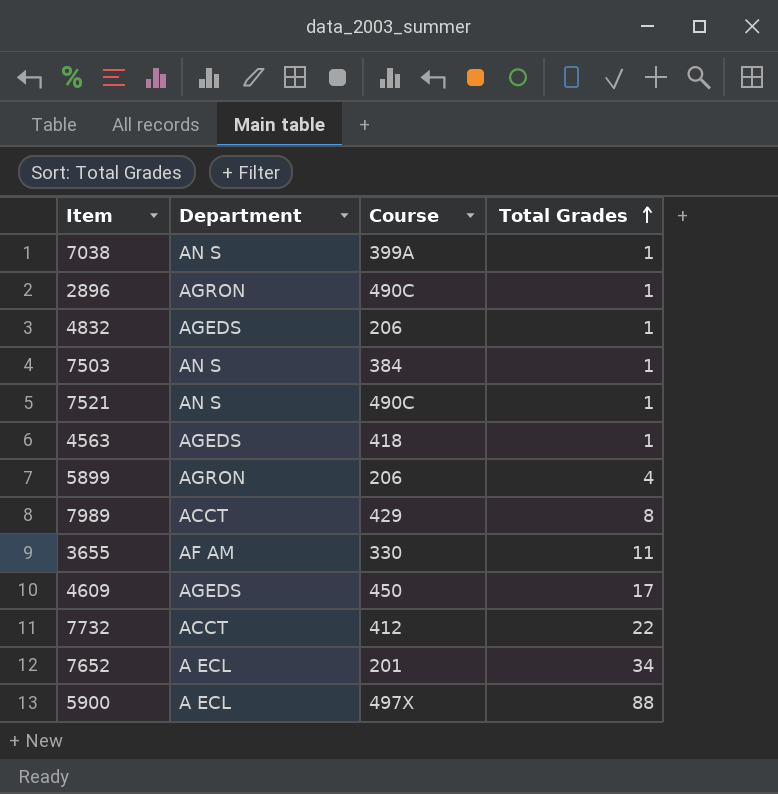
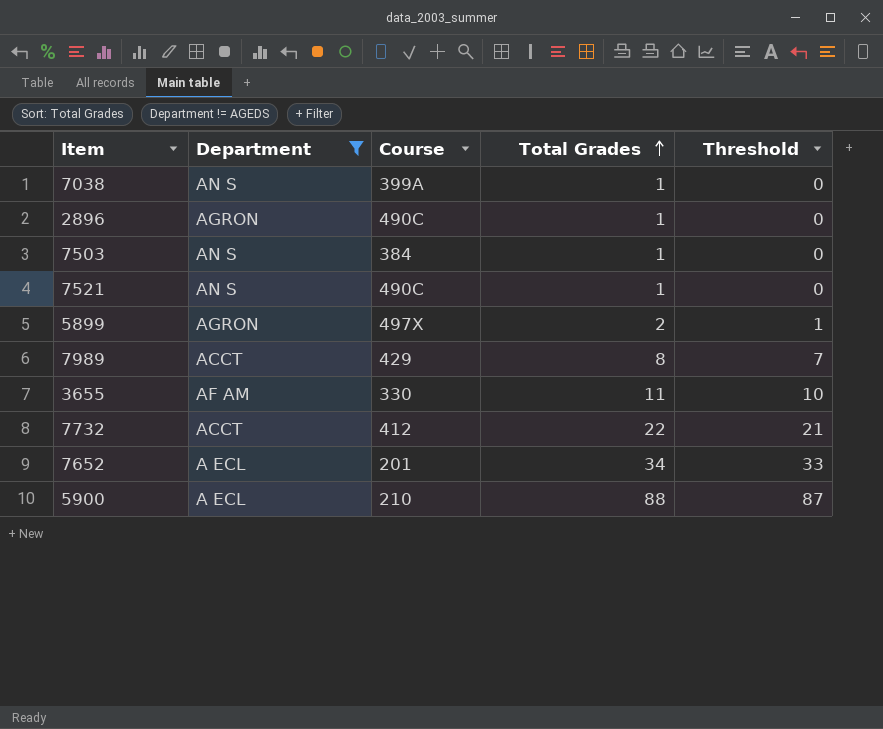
filter: none -> Department != AGEDS
column Threshold | formula: none -> [Total Grades] - 1
5899 | Course: 206 -> 497X
5899 | Total Grades: 4 -> 2
5900 | Course: 497X -> 210

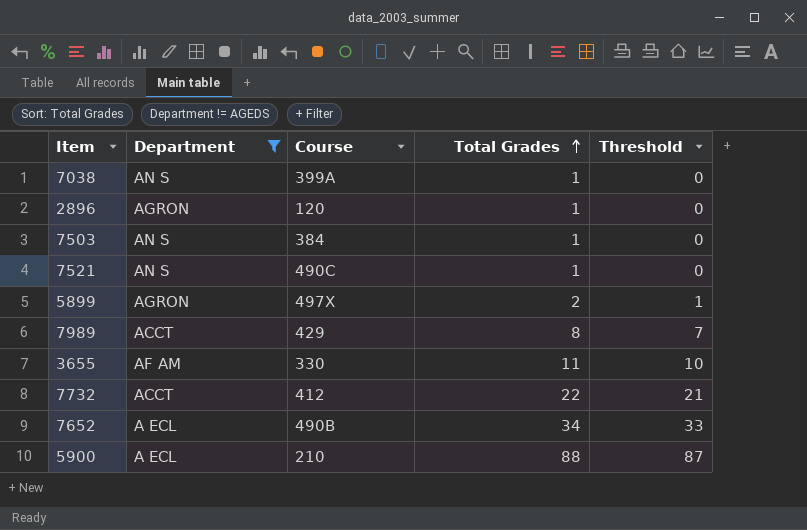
2896 | Course: 490C -> 120
7652 | Course: 201 -> 490B

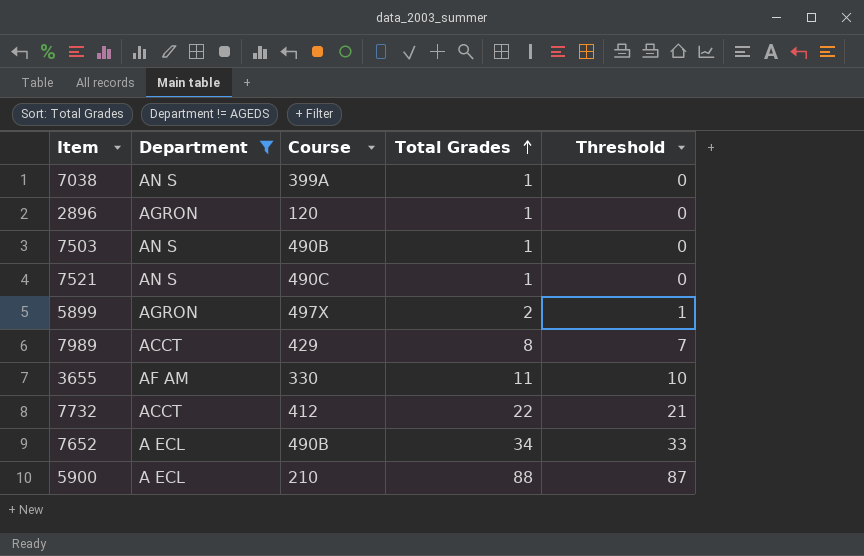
7503 | Course: 384 -> 490B

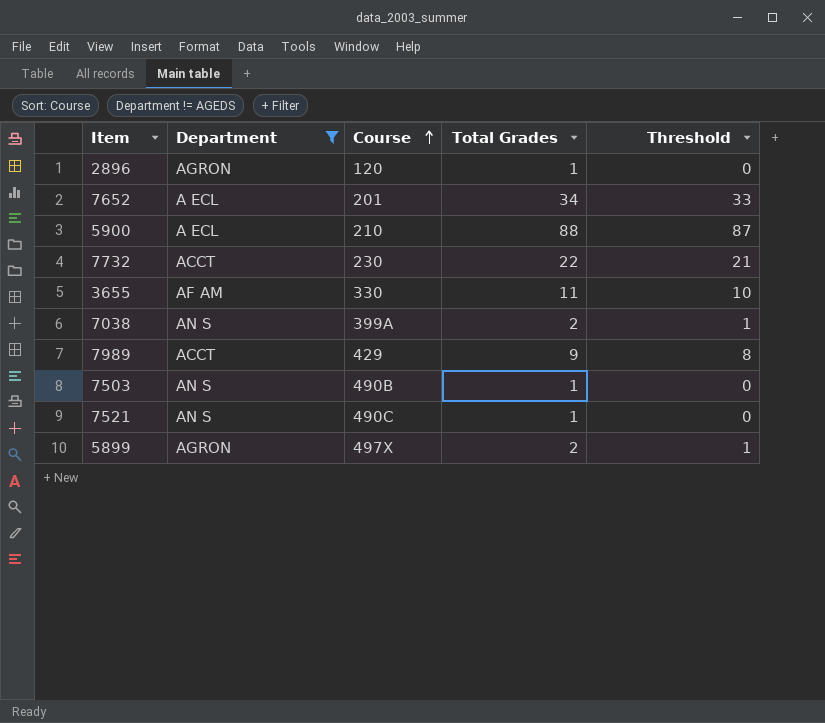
row order: Total Grades ascending -> Course ascending
7652 | Course: 490B -> 201
7732 | Course: 412 -> 230
7038 | Total Grades: 1 -> 2
7038 | Threshold: 0 -> 1
7989 | Total Grades: 8 -> 9
7989 | Threshold: 7 -> 8

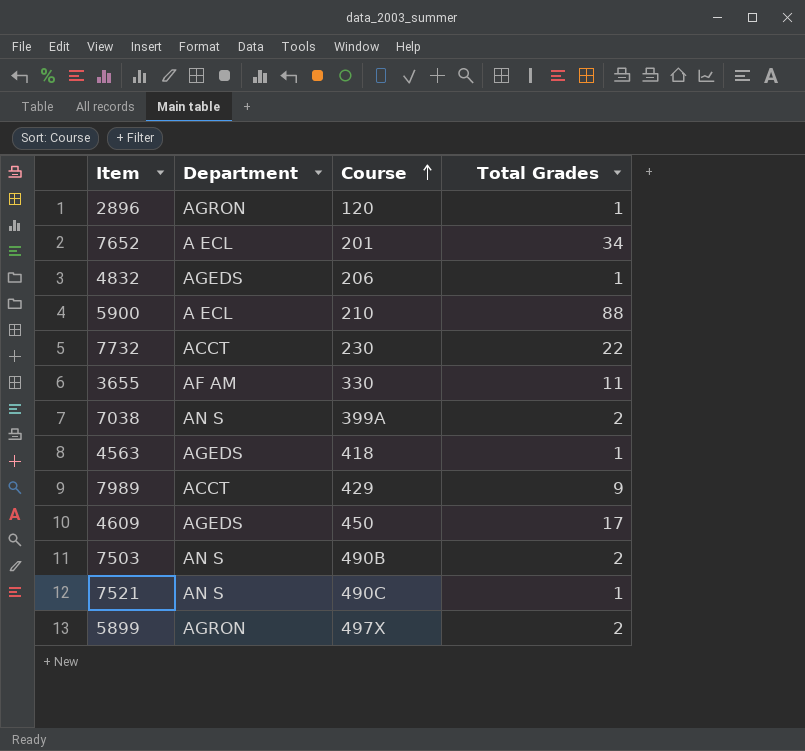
filter: Department != AGEDS -> none
column Threshold | formula: [Total Grades] - 1 -> none
7503 | Total Grades: 1 -> 2

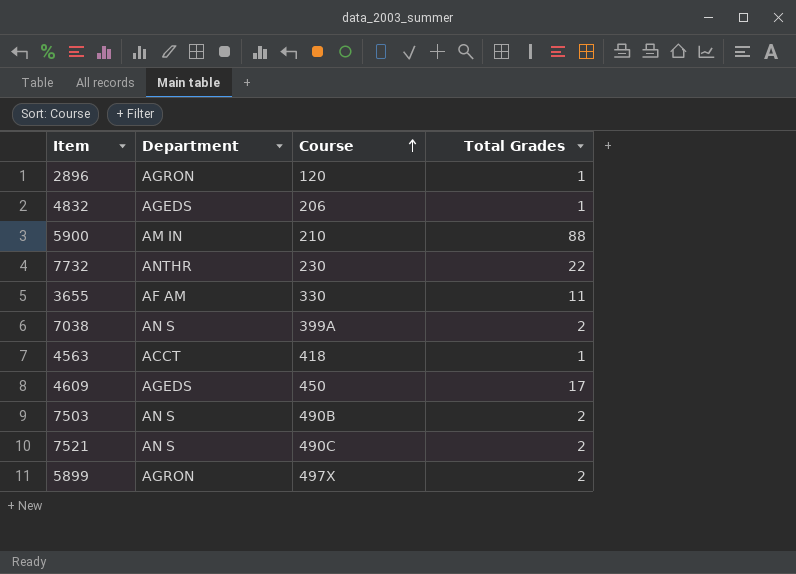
row 7652: A ECL | 201 | 34 -> none
row 7989: ACCT | 429 | 9 -> none
5900 | Department: A ECL -> AM IN
7732 | Department: ACCT -> ANTHR
4563 | Department: AGEDS -> ACCT
7521 | Total Grades: 1 -> 2

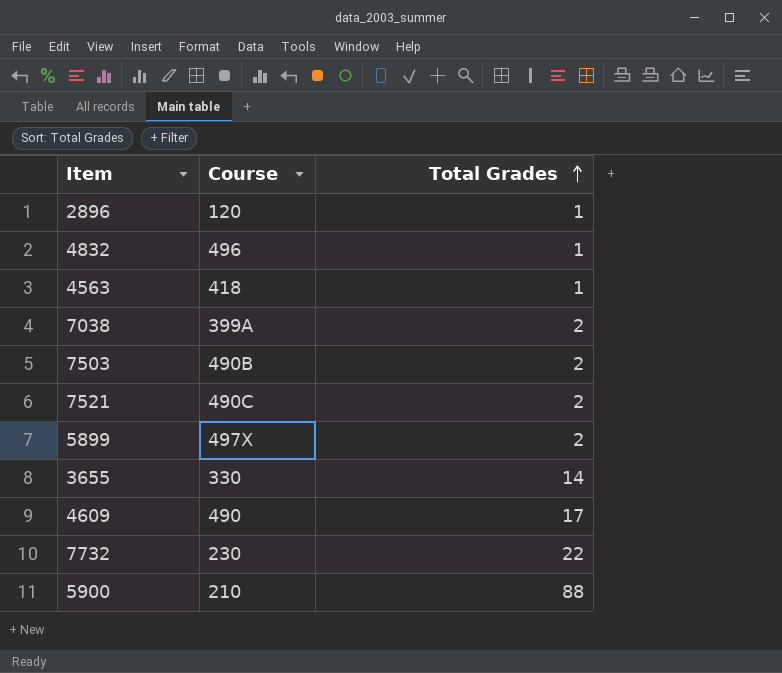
row order: Course ascending -> Total Grades ascending
column Department | position: 2 -> none
4832 | Course: 206 -> 496
3655 | Total Grades: 11 -> 14
4609 | Course: 450 -> 490

